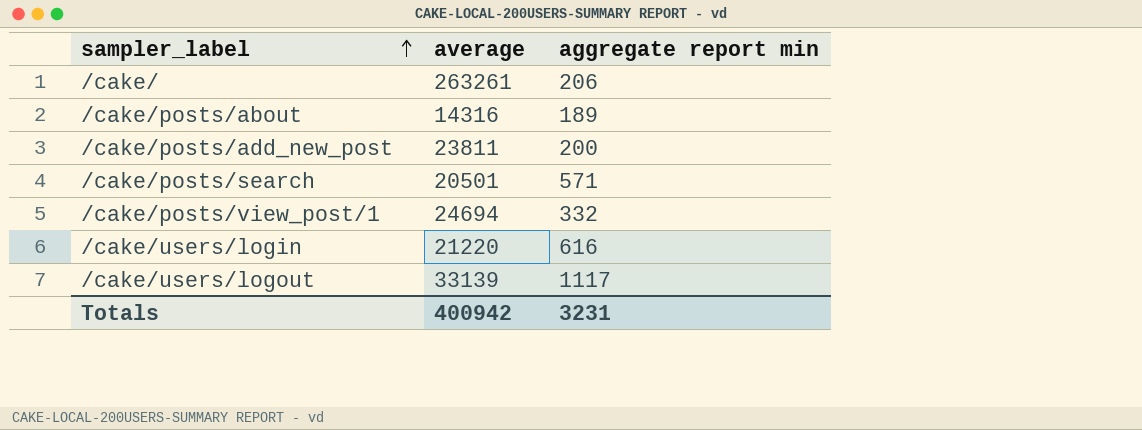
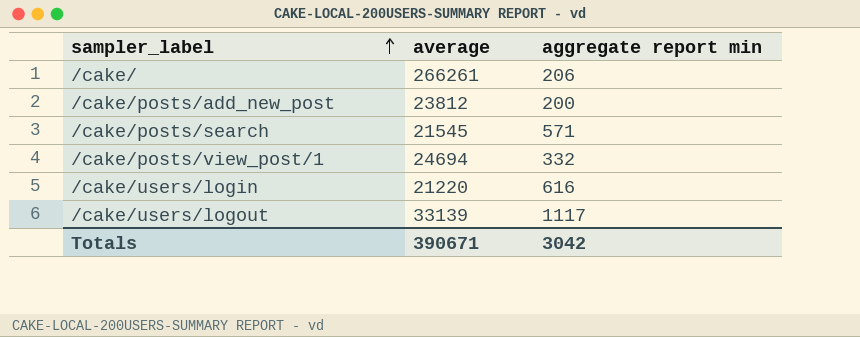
row /cake/posts/about: 14316 | 189 -> none
/cake/ | average: 263261 -> 266261
/cake/posts/add_new_post | average: 23811 -> 23812
/cake/posts/search | average: 20501 -> 21545
Totals | average: 400942 -> 390671
Totals | aggregate report min: 3231 -> 3042

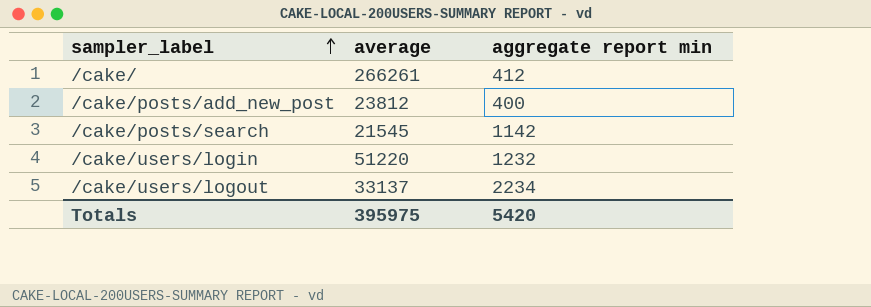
row /cake/posts/view_post/1: 24694 | 332 -> none
/cake/ | aggregate report min: 206 -> 412
/cake/posts/add_new_post | aggregate report min: 200 -> 400
/cake/posts/search | aggregate report min: 571 -> 1142
/cake/users/login | average: 21220 -> 51220
/cake/users/login | aggregate report min: 616 -> 1232
/cake/users/logout | average: 33139 -> 33137
/cake/users/logout | aggregate report min: 1117 -> 2234
Totals | average: 390671 -> 395975
Totals | aggregate report min: 3042 -> 5420

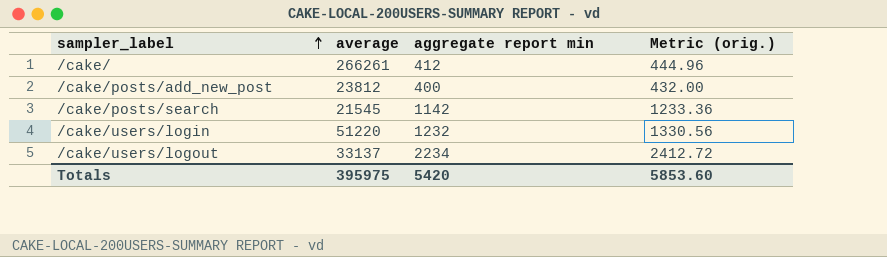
column Metric (orig.) | formula: none -> [aggregate report min] * 1.08

